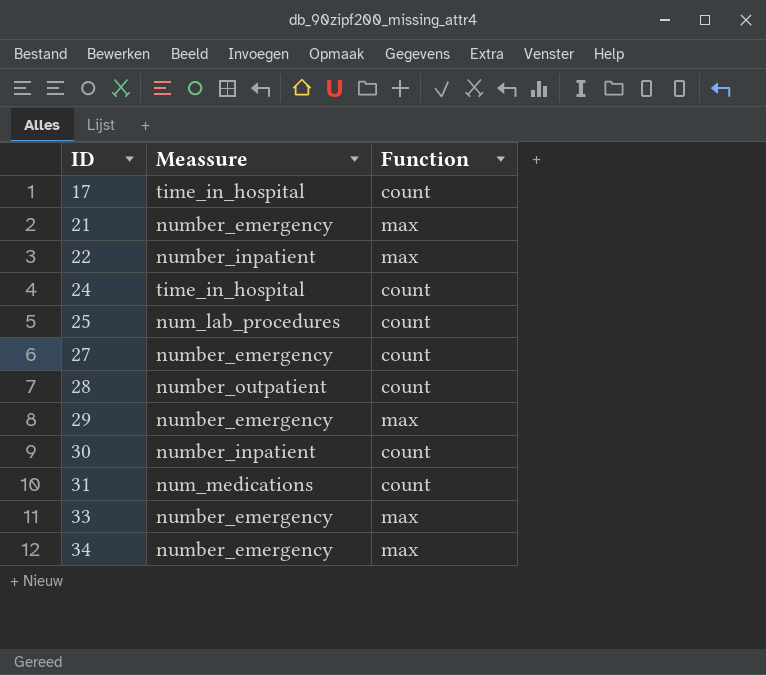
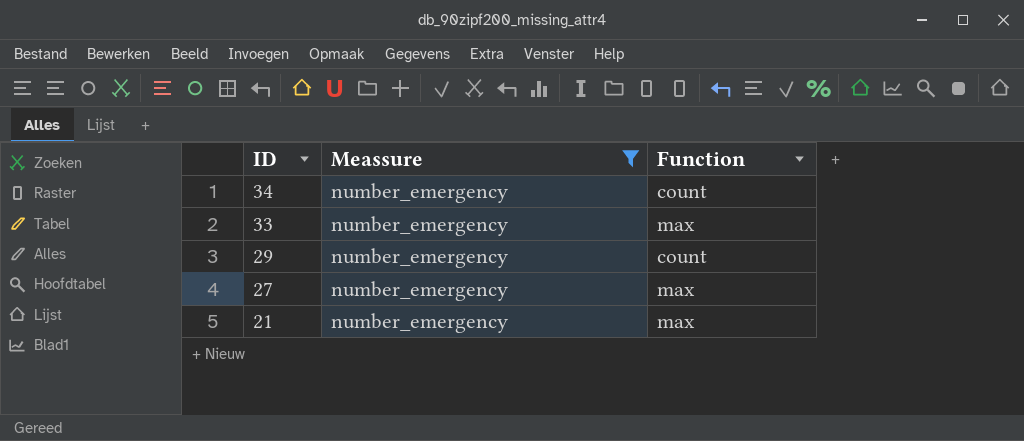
filter: none -> Meassure = number_emergency
row order: ID ascending -> ID descending
34 | Function: max -> count
29 | Function: max -> count
27 | Function: count -> max

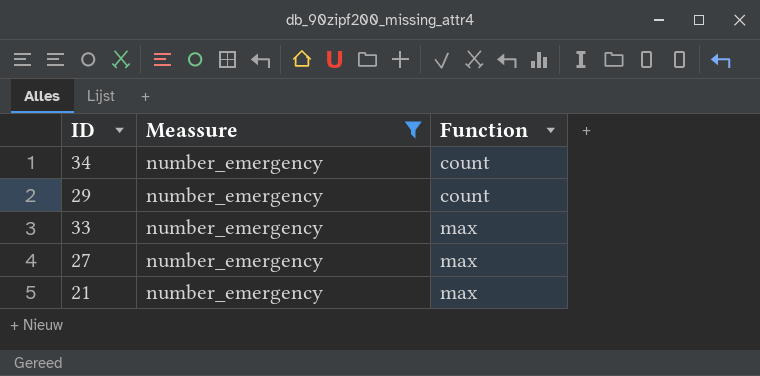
row order: ID descending -> Function ascending

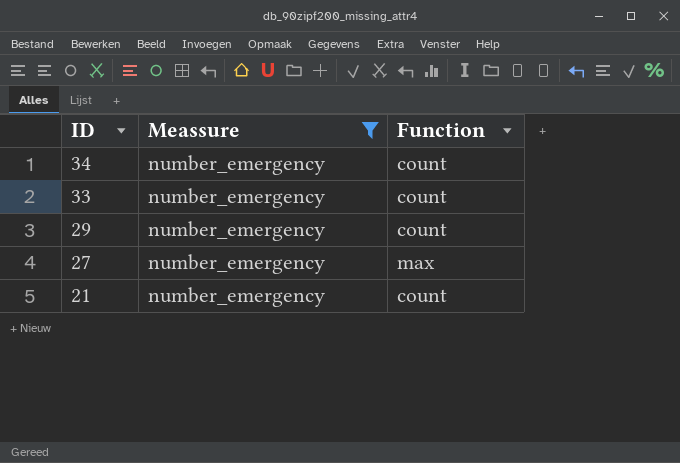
row order: Function ascending -> ID descending
33 | Function: max -> count
21 | Function: max -> count

